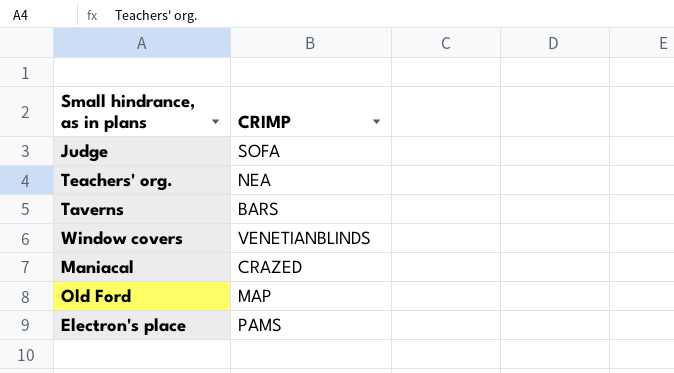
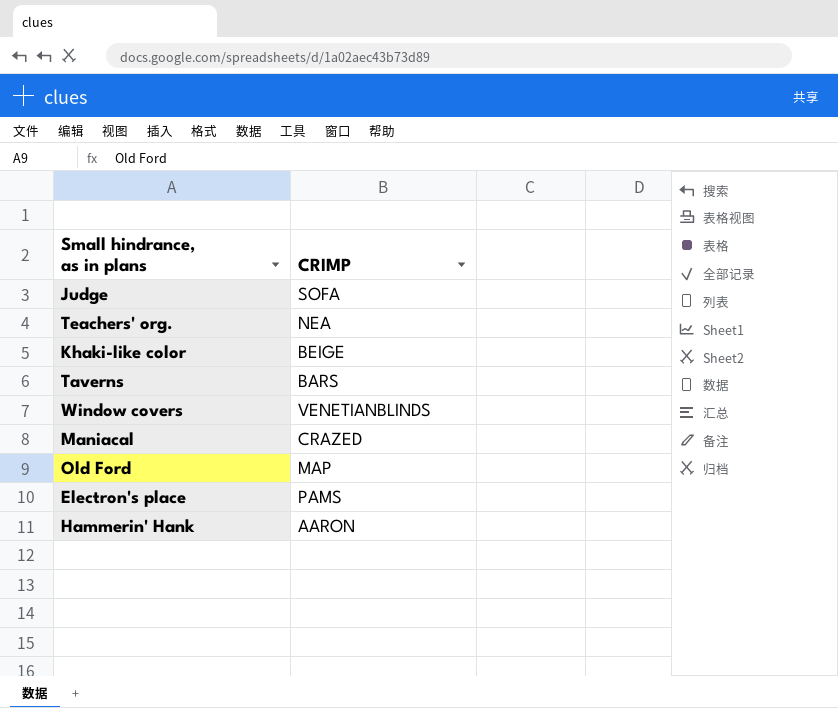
row Khaki-like color: none -> BEIGE
row Hammerin' Hank: none -> AARON

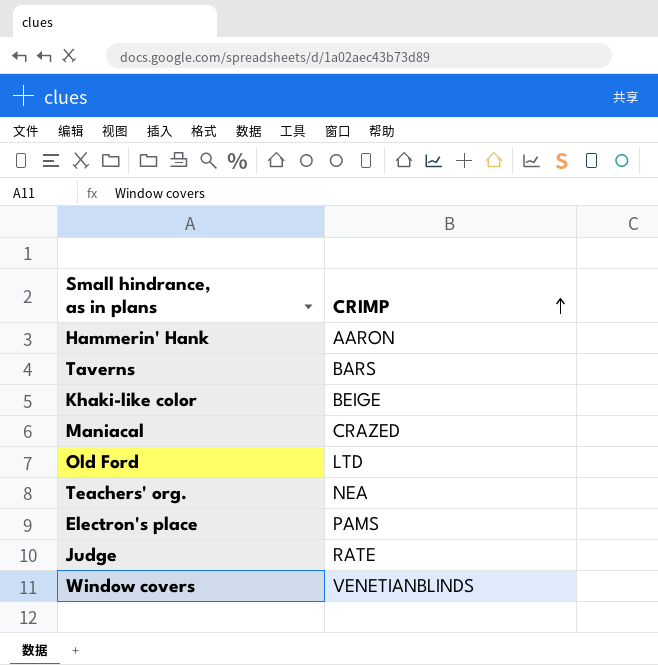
row order: none -> CRIMP ascending
Old Ford | CRIMP: MAP -> LTD
Judge | CRIMP: SOFA -> RATE

